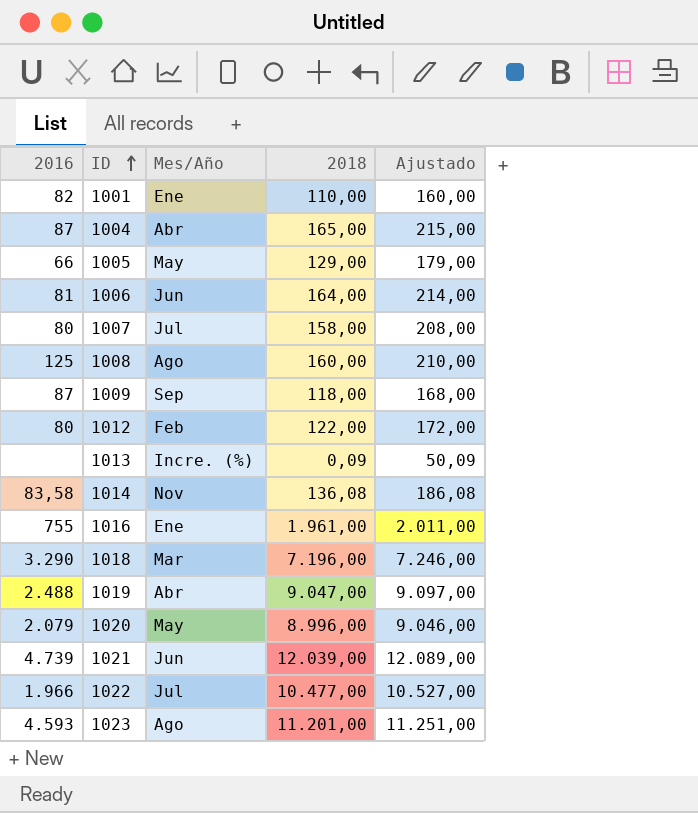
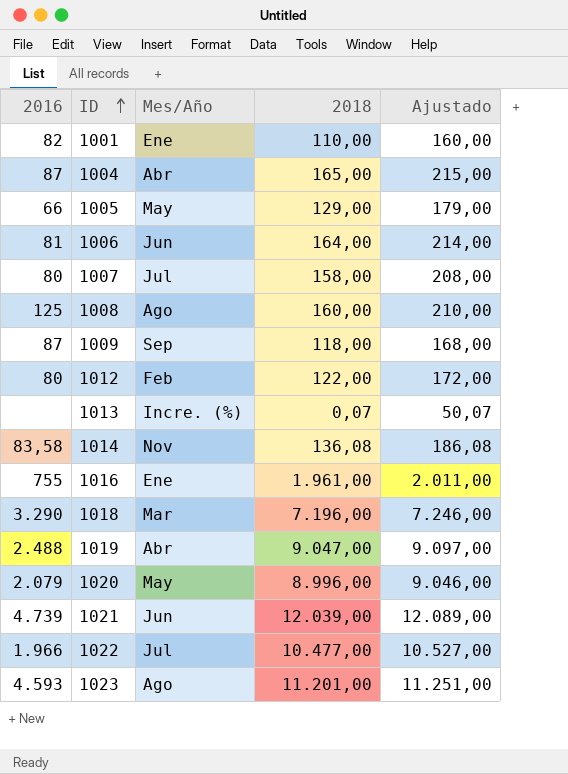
1013 | 2018: 0,09 -> 0,07
1013 | Ajustado: 50,09 -> 50,07

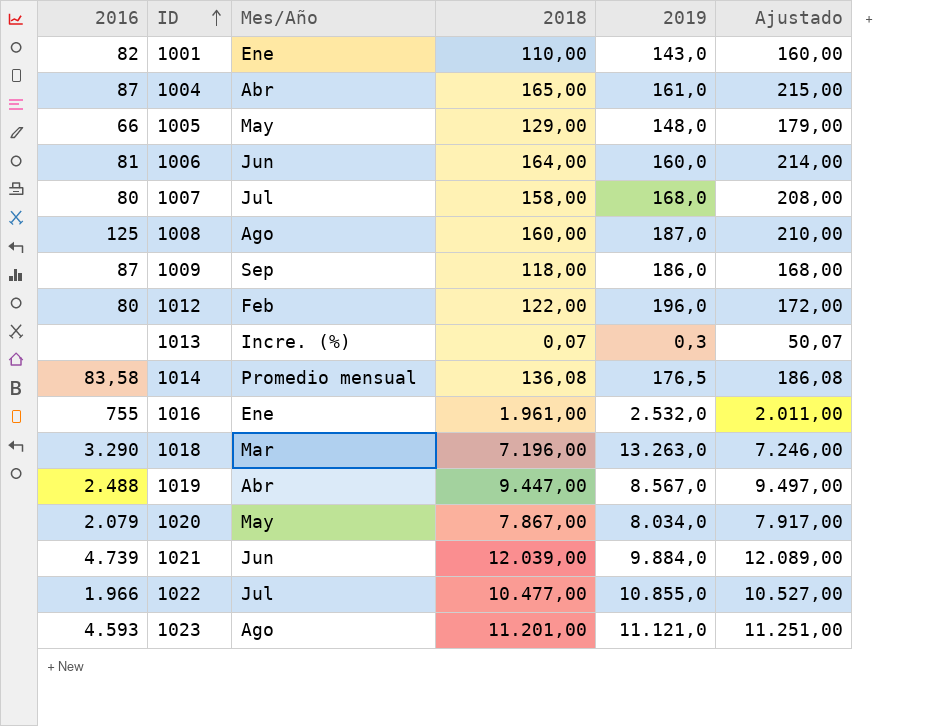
column 2019 | position: none -> 5
1014 | Mes/Año: Nov -> Promedio mensual
1019 | 2018: 9.047,00 -> 9.447,00
1019 | Ajustado: 9.097,00 -> 9.497,00
1020 | 2018: 8.996,00 -> 7.867,00
1020 | Ajustado: 9.046,00 -> 7.917,00

